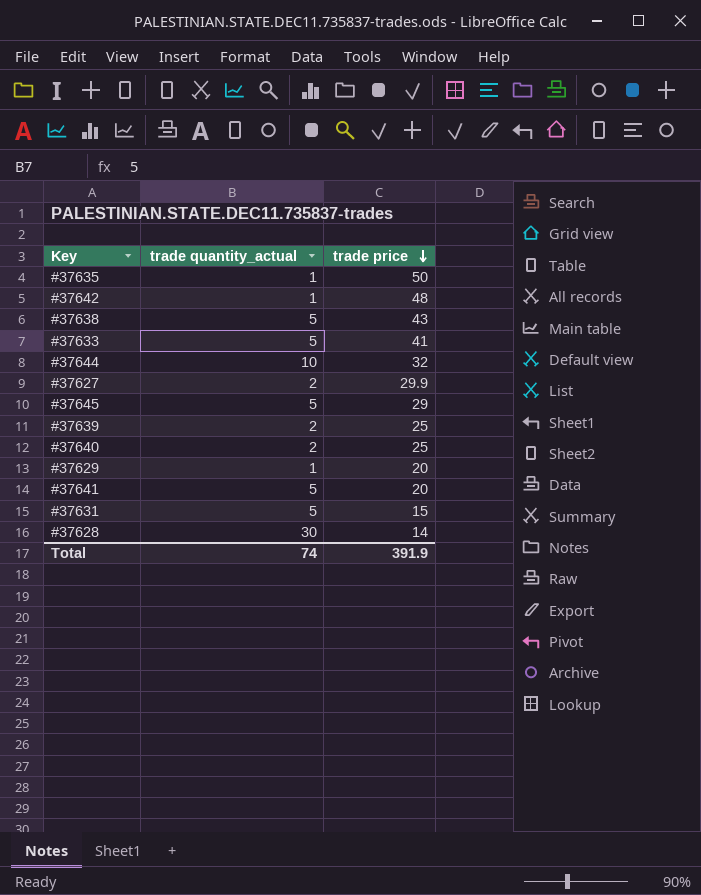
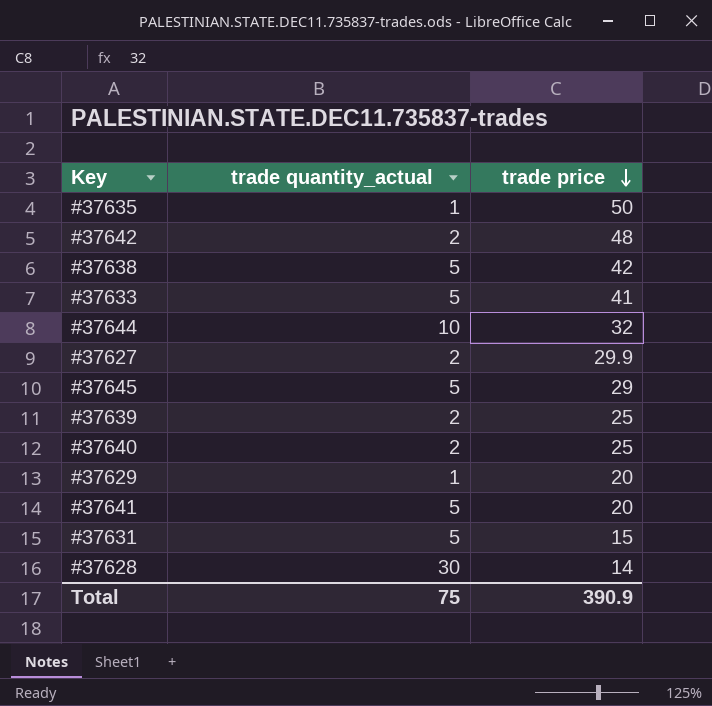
#37642 | trade quantity_actual: 1 -> 2
#37638 | trade price: 43 -> 42
Total | trade quantity_actual: 74 -> 75
Total | trade price: 391.9 -> 390.9

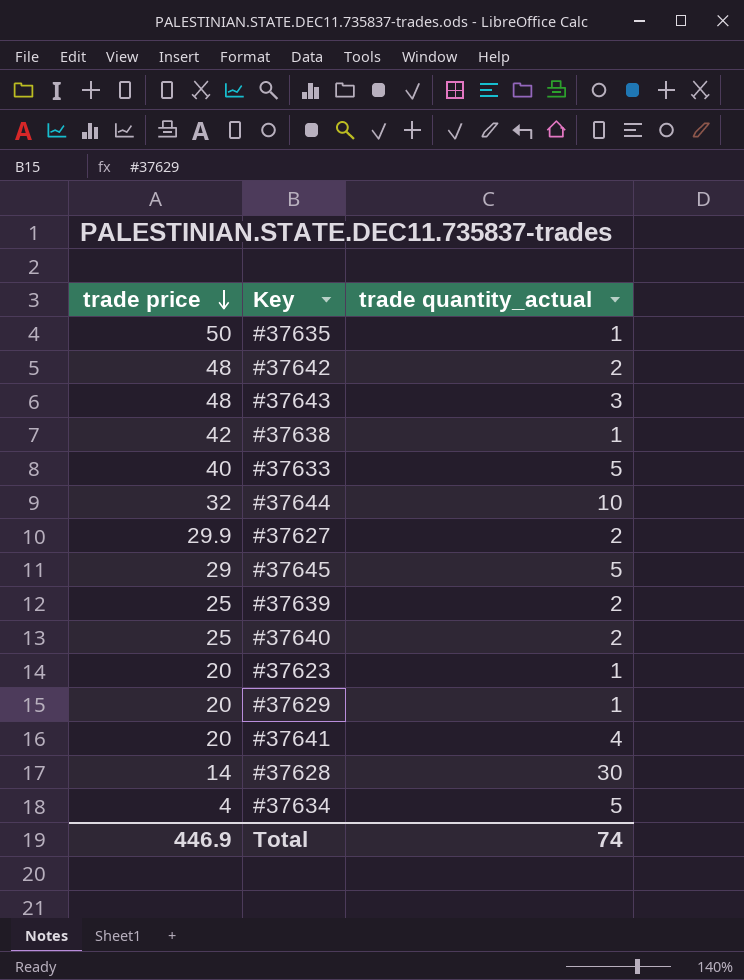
column trade price | position: 3 -> 1
row #37631: 5 | 15 -> none
row #37643: none -> 48 | 3
#37638 | trade quantity_actual: 5 -> 1
#37633 | trade price: 41 -> 40
row #37623: none -> 20 | 1
#37641 | trade quantity_actual: 5 -> 4
row #37634: none -> 4 | 5
Total | trade price: 390.9 -> 446.9
Total | trade quantity_actual: 75 -> 74

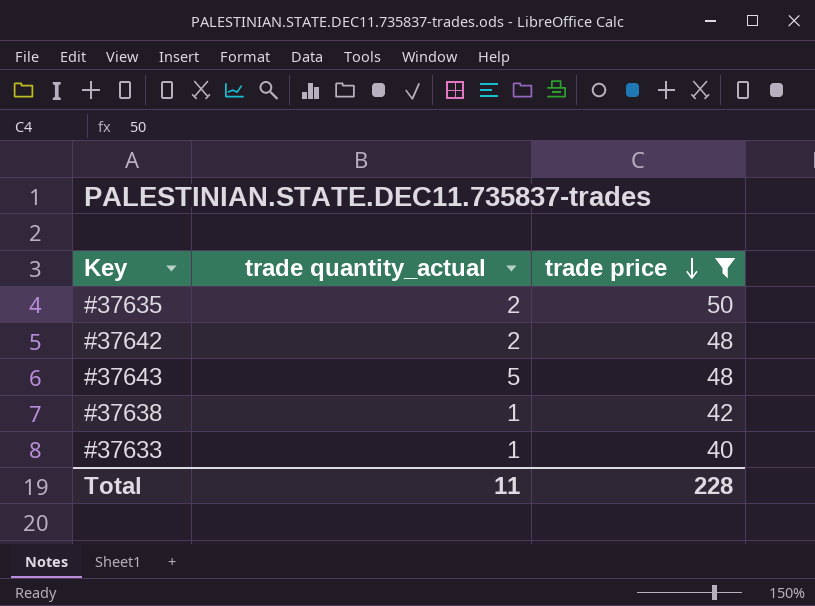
filter: none -> trade price >= 40
column trade price | position: 1 -> 3
#37635 | trade quantity_actual: 1 -> 2
#37643 | trade quantity_actual: 3 -> 5
#37633 | trade quantity_actual: 5 -> 1
Total | trade quantity_actual: 74 -> 11
Total | trade price: 446.9 -> 228

